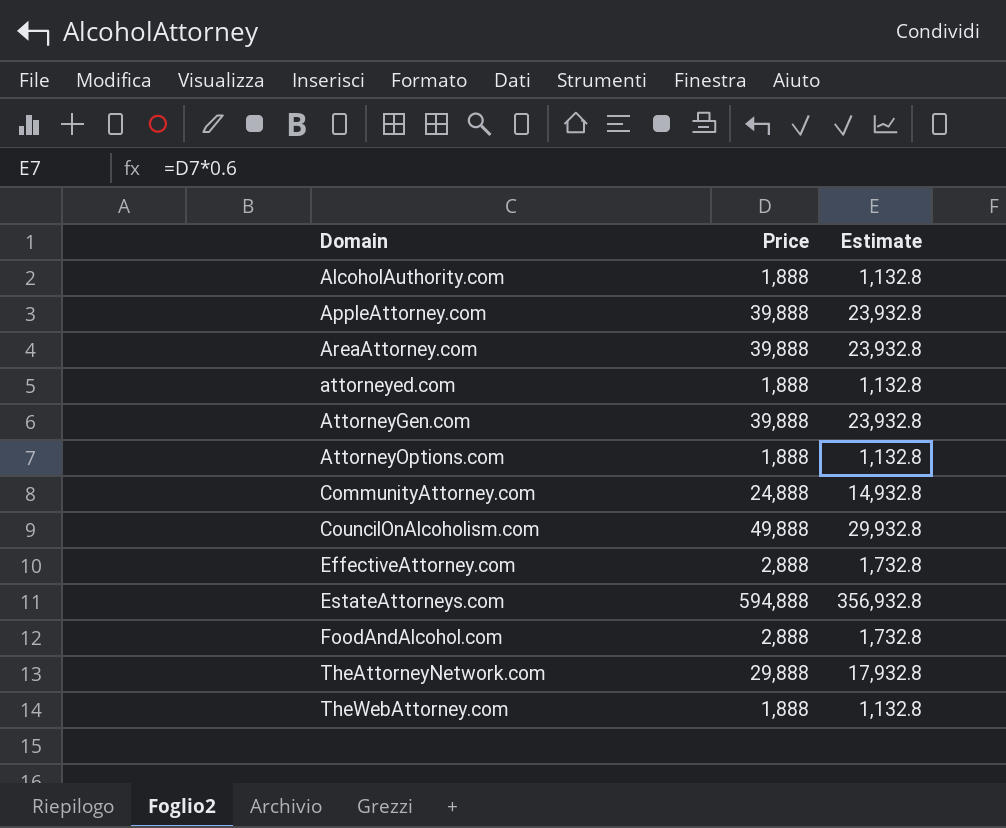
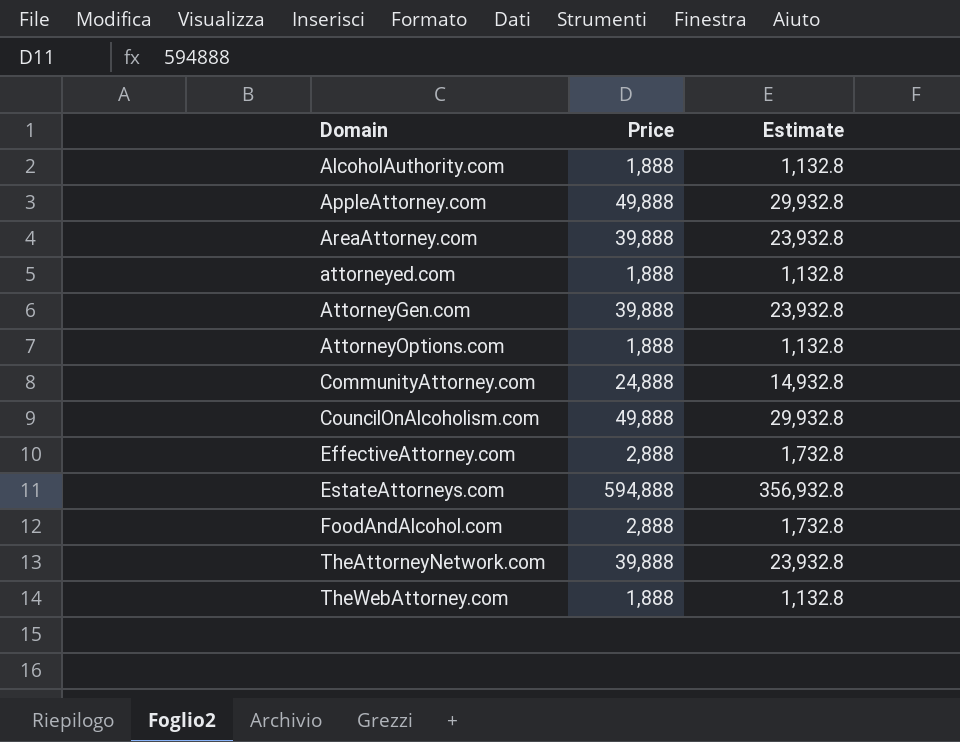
AppleAttorney.com | Price: 39,888 -> 49,888
AppleAttorney.com | Estimate: 23,932.8 -> 29,932.8
TheAttorneyNetwork.com | Price: 29,888 -> 39,888
TheAttorneyNetwork.com | Estimate: 17,932.8 -> 23,932.8

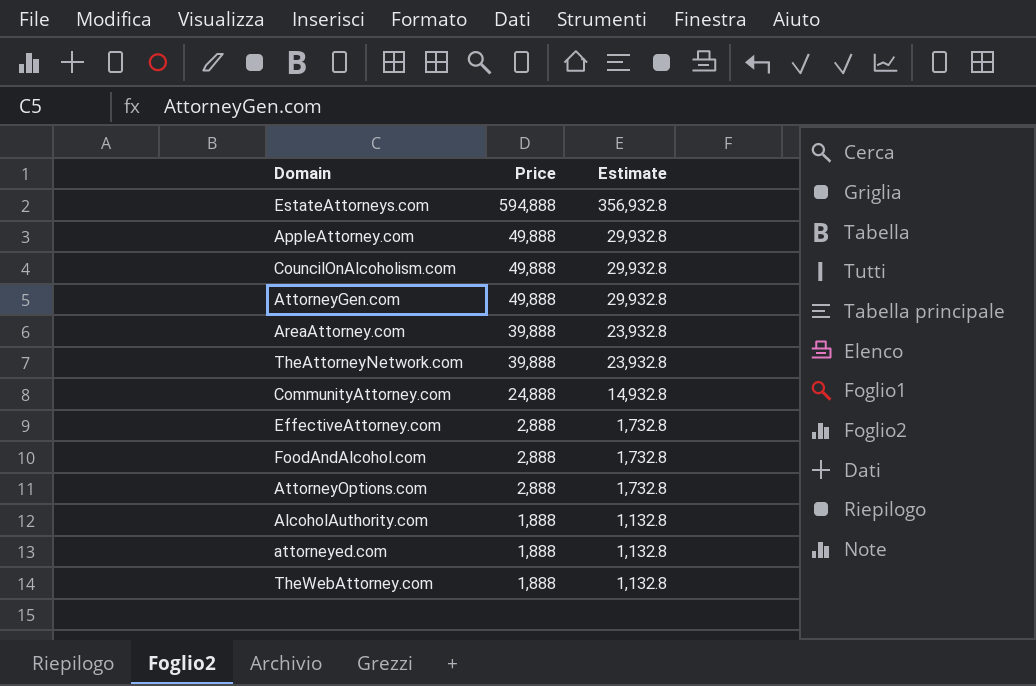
row order: Domain ascending -> Price descending
AttorneyGen.com | Price: 39,888 -> 49,888
AttorneyGen.com | Estimate: 23,932.8 -> 29,932.8
AttorneyOptions.com | Price: 1,888 -> 2,888
AttorneyOptions.com | Estimate: 1,132.8 -> 1,732.8

